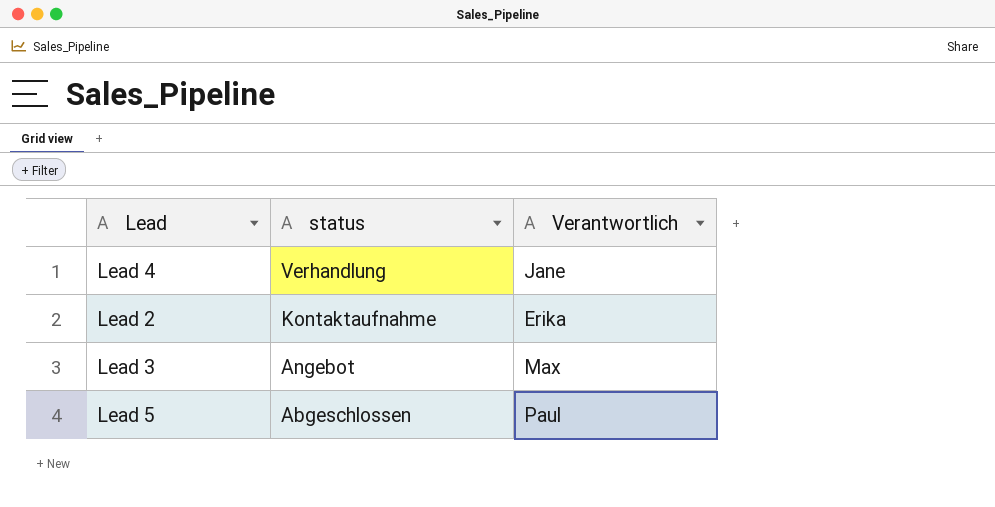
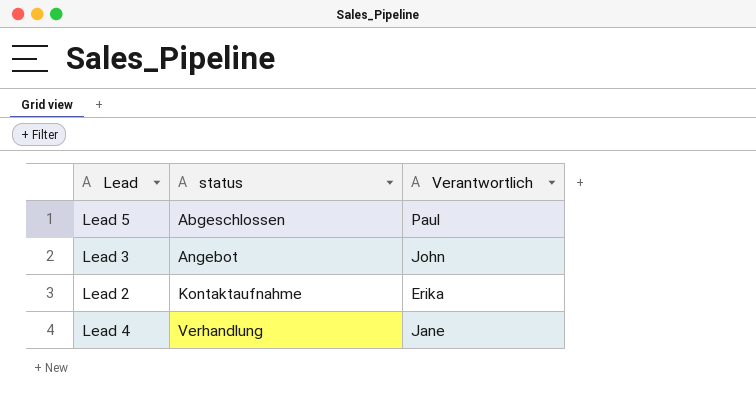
row order: status descending -> status ascending
Lead 3 | Verantwortlich: Max -> John

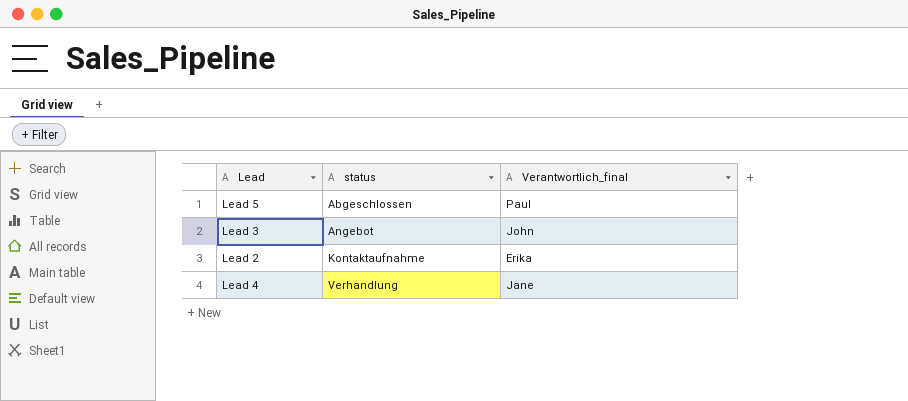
column name: Verantwortlich -> Verantwortlich_final

